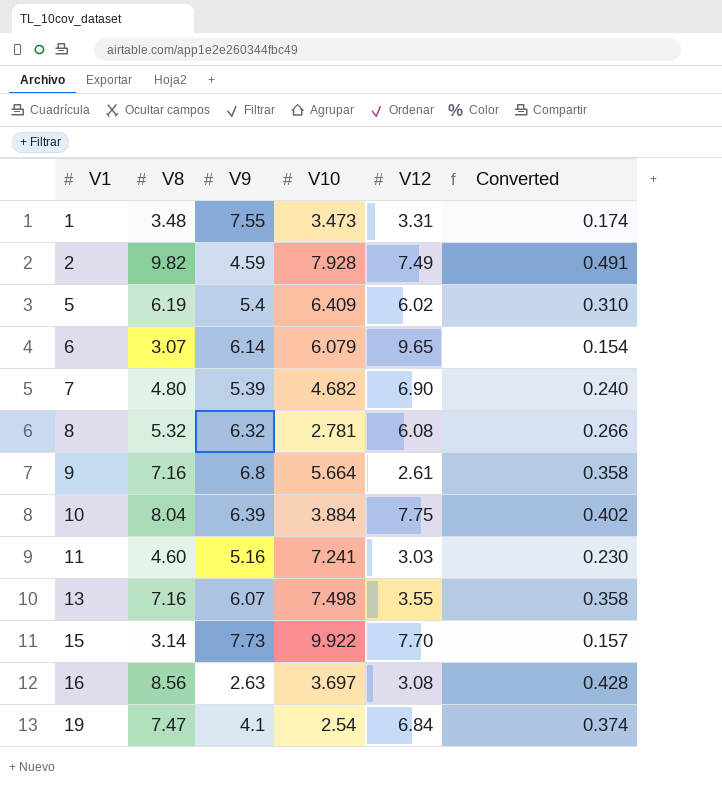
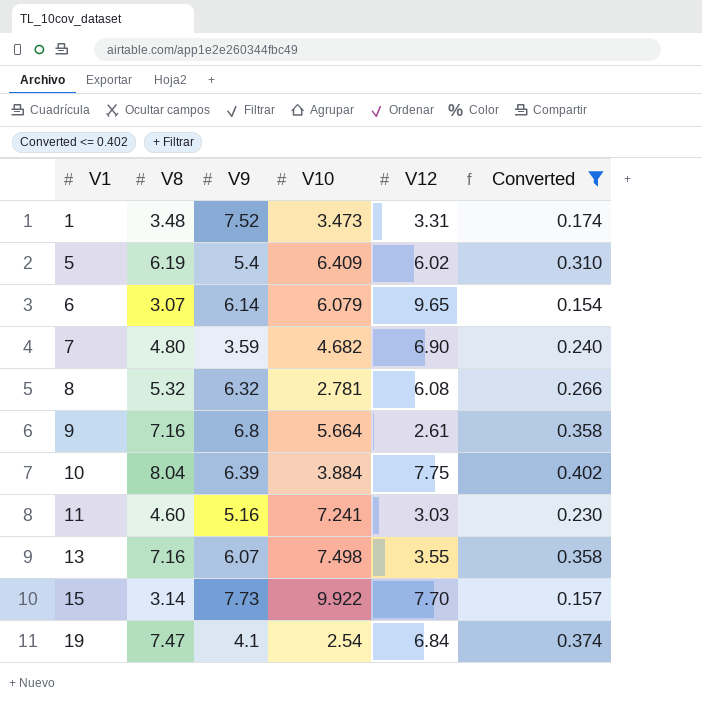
filter: none -> Converted <= 0.402
1 | V9: 7.55 -> 7.52
7 | V9: 5.39 -> 3.59

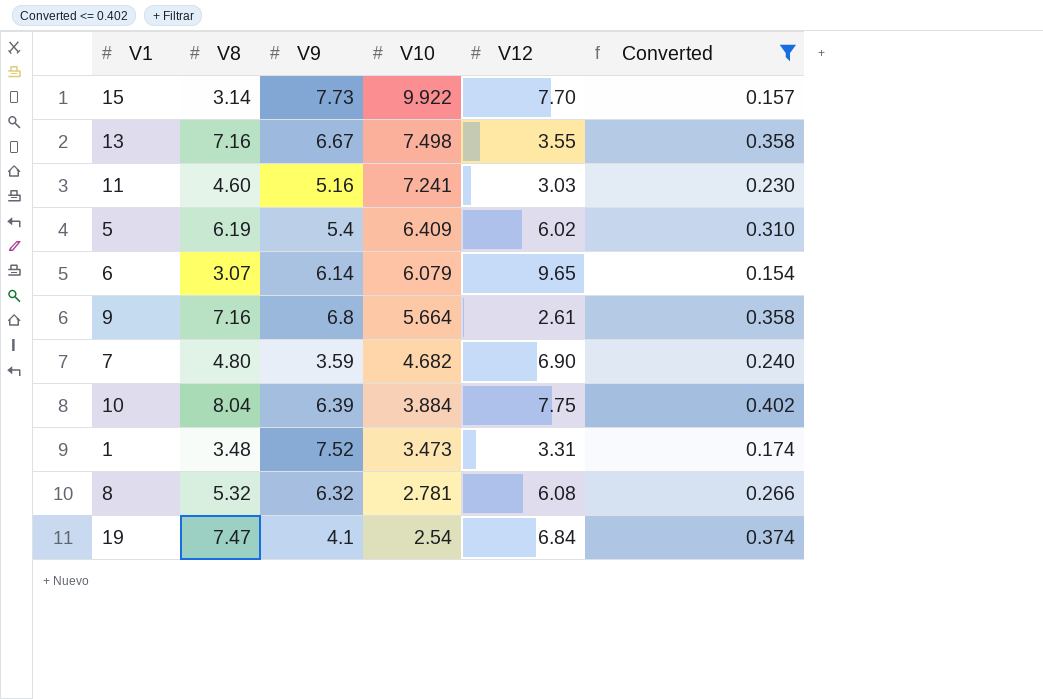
row order: V1 ascending -> V10 descending
13 | V9: 6.07 -> 6.67

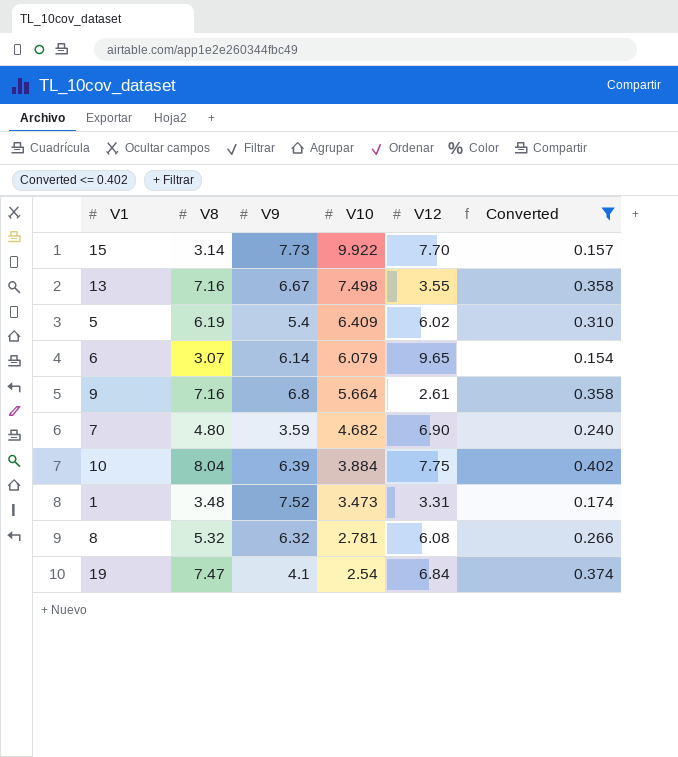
row 11: 4.60 | 5.16 | 7.241 | 3.03 | 0.230 -> none

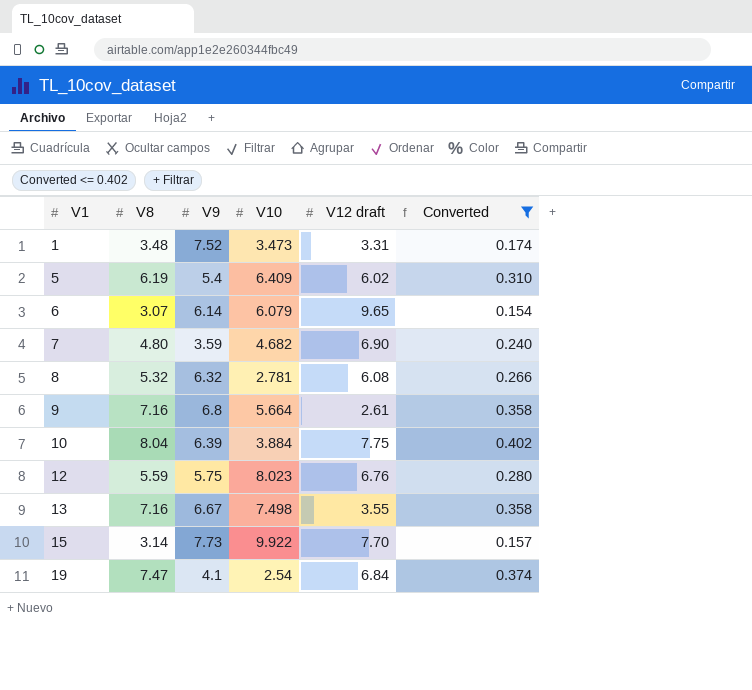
row order: V10 descending -> V1 ascending
column name: V12 -> V12 draft
row 12: none -> 5.59 | 5.75 | 8.023 | 6.76 | 0.280

